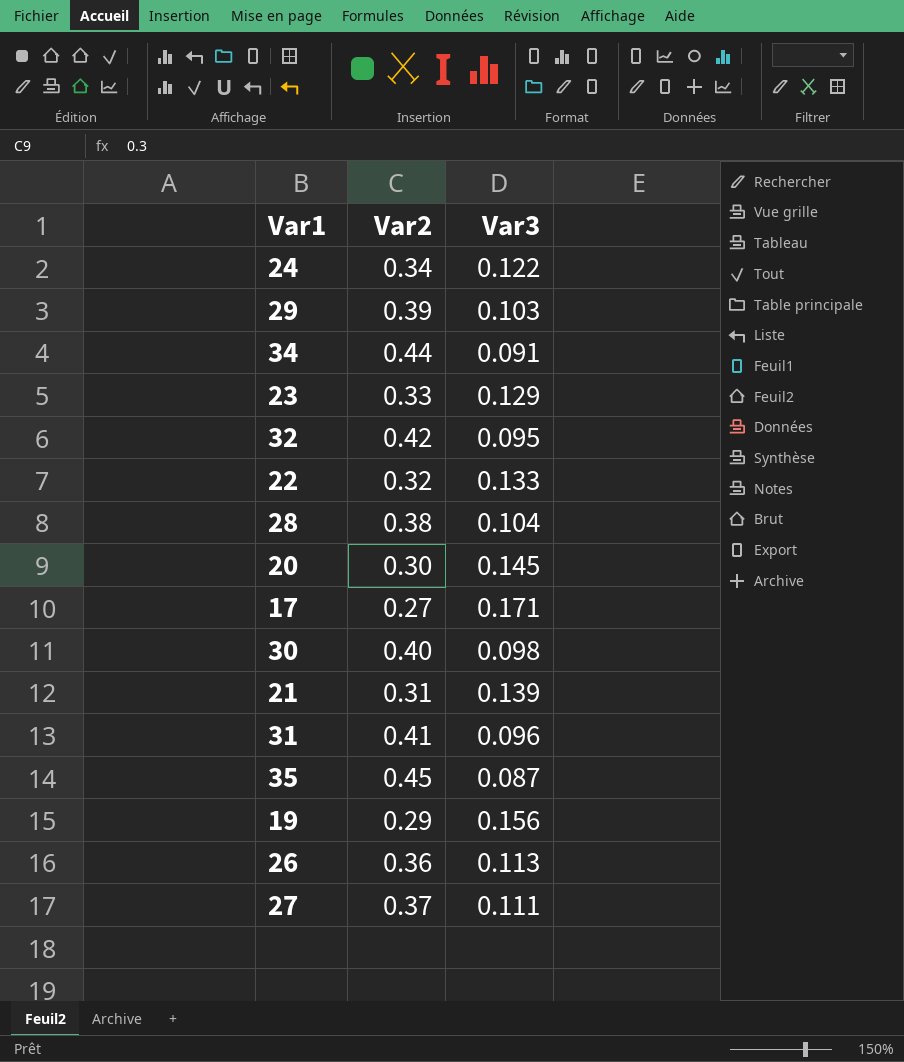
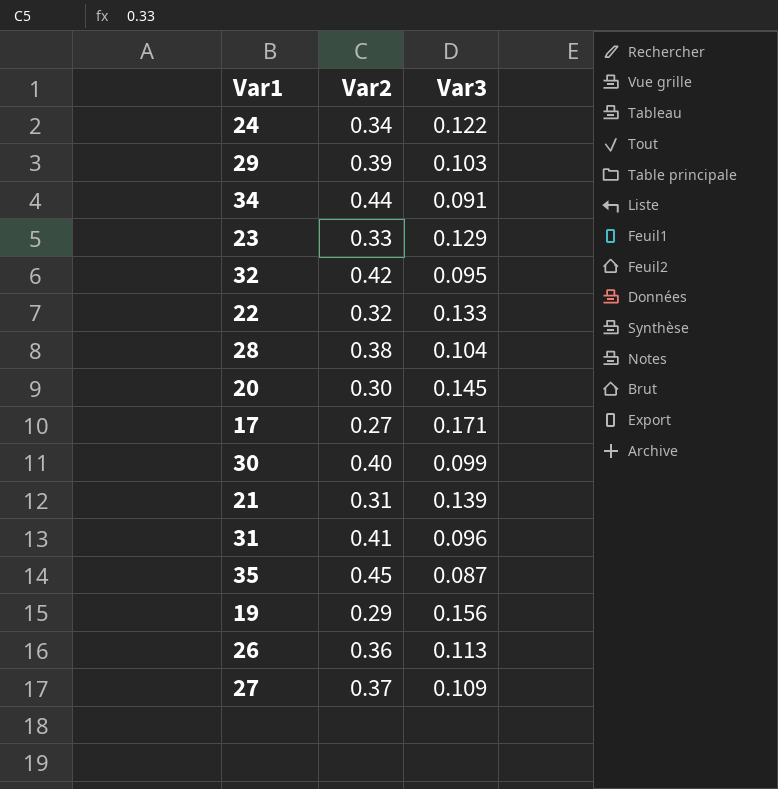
30 | Var3: 0.098 -> 0.099
27 | Var3: 0.111 -> 0.109

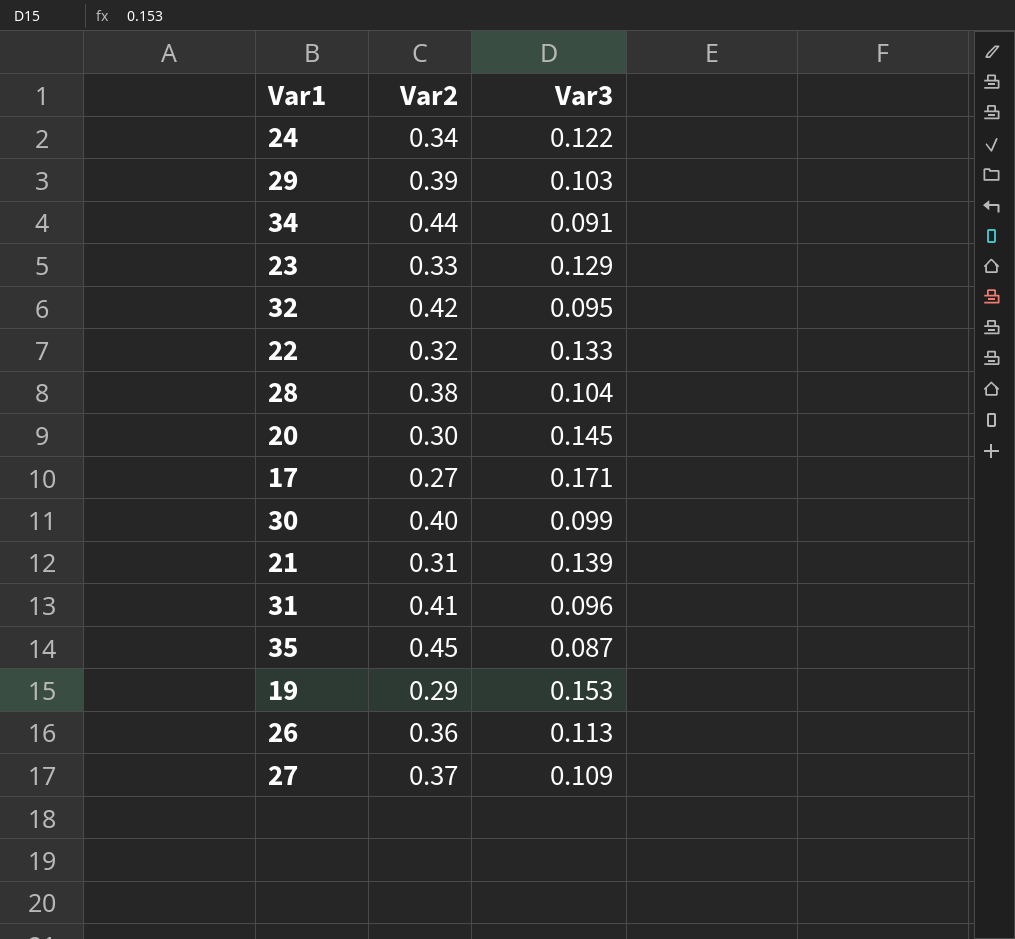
19 | Var3: 0.156 -> 0.153

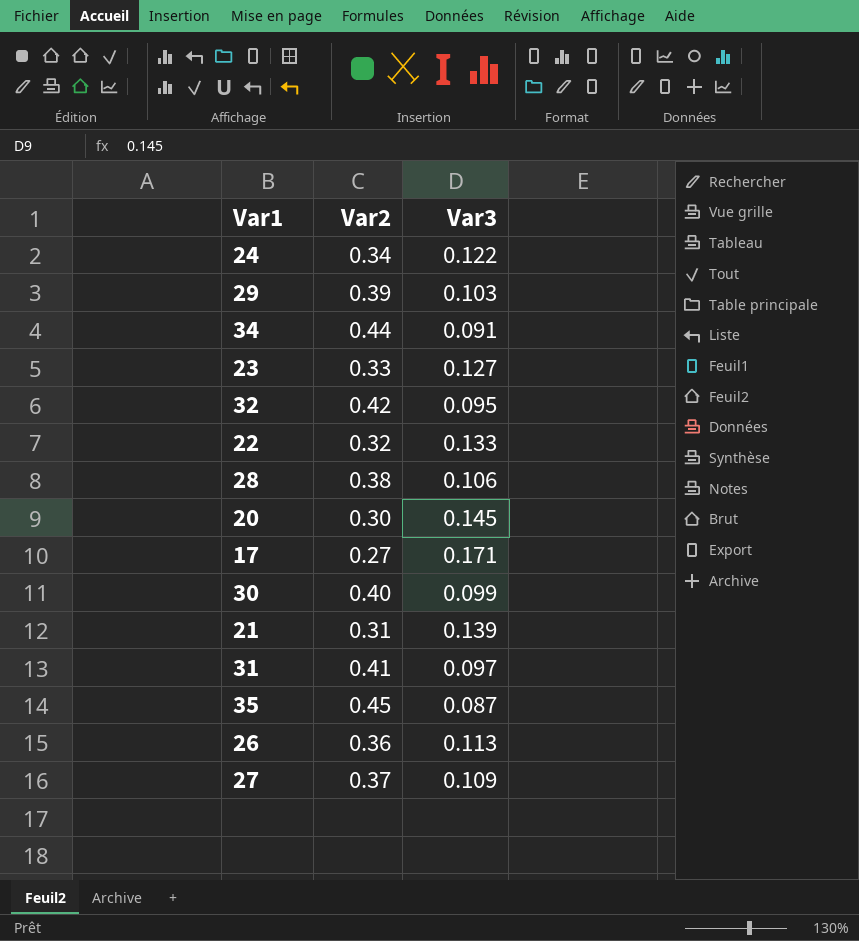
row 19: 0.29 | 0.153 -> none
23 | Var3: 0.129 -> 0.127
28 | Var3: 0.104 -> 0.106
31 | Var3: 0.096 -> 0.097

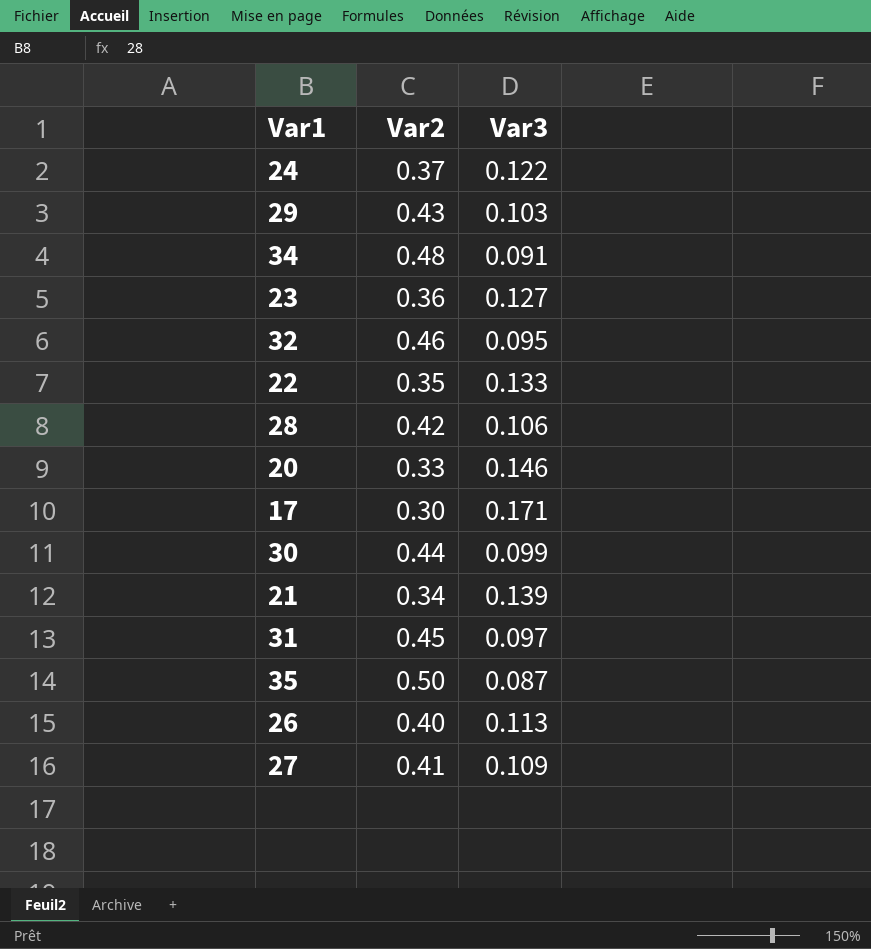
24 | Var2: 0.34 -> 0.37
29 | Var2: 0.39 -> 0.43
34 | Var2: 0.44 -> 0.48
23 | Var2: 0.33 -> 0.36
32 | Var2: 0.42 -> 0.46
22 | Var2: 0.32 -> 0.35
28 | Var2: 0.38 -> 0.42
20 | Var2: 0.30 -> 0.33
20 | Var3: 0.145 -> 0.146
17 | Var2: 0.27 -> 0.30
30 | Var2: 0.40 -> 0.44
21 | Var2: 0.31 -> 0.34
31 | Var2: 0.41 -> 0.45
35 | Var2: 0.45 -> 0.50
26 | Var2: 0.36 -> 0.40
27 | Var2: 0.37 -> 0.41

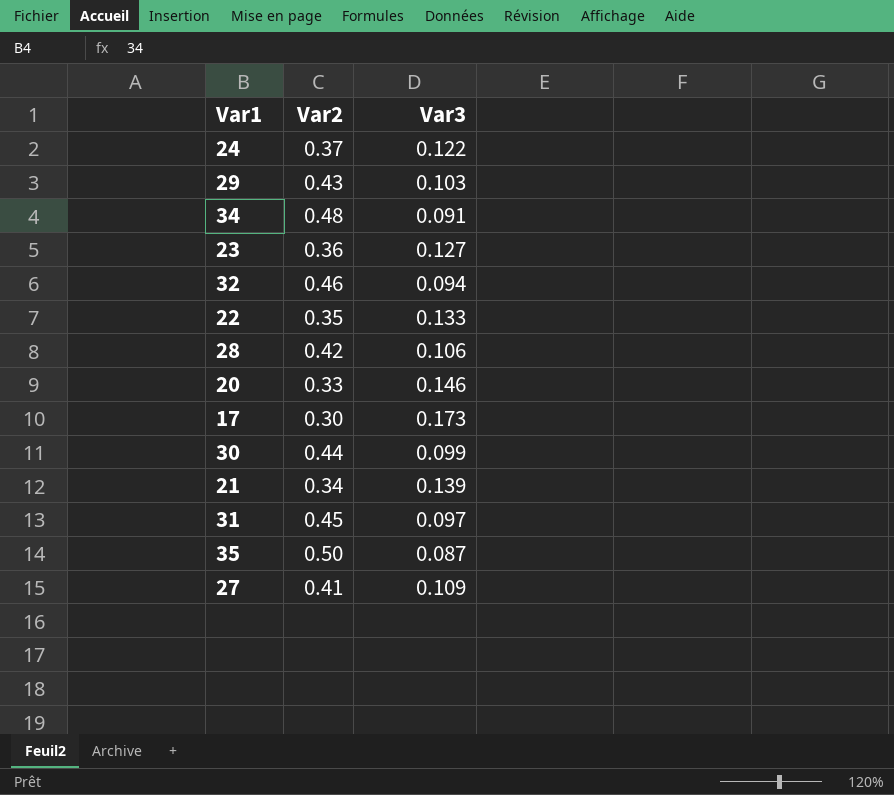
row 26: 0.40 | 0.113 -> none
32 | Var3: 0.095 -> 0.094
17 | Var3: 0.171 -> 0.173

